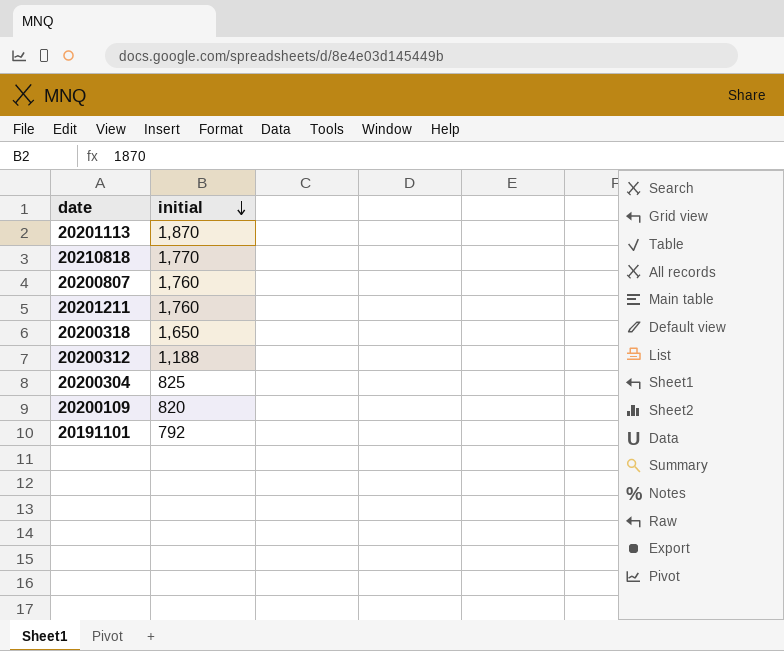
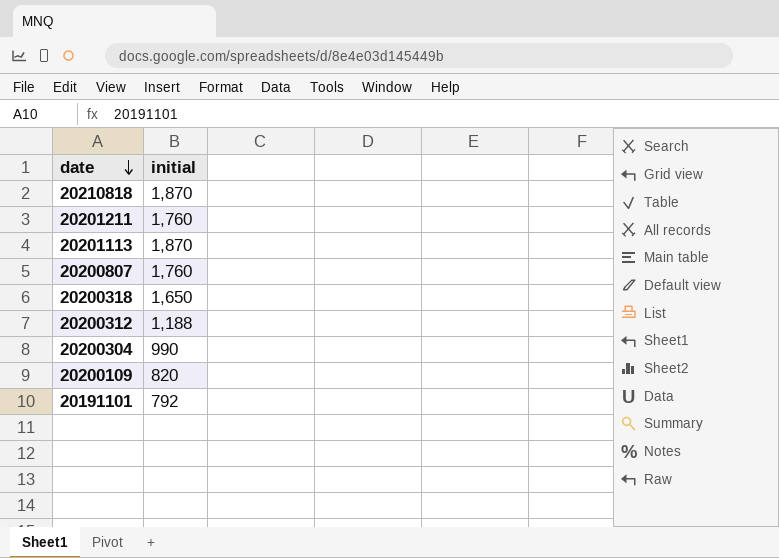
row order: initial descending -> date descending
20210818 | initial: 1,770 -> 1,870
20200304 | initial: 825 -> 990

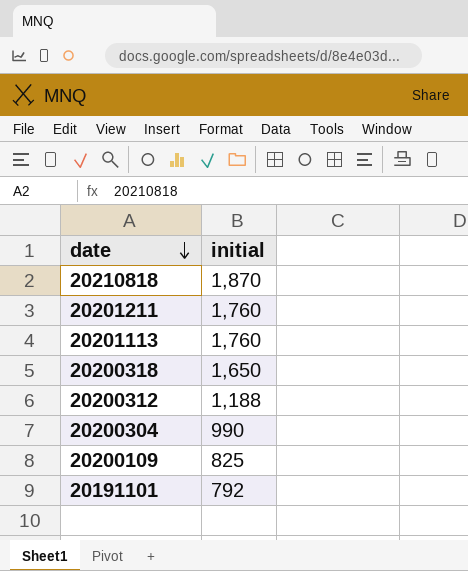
row 20200807: 1,760 -> none
20201113 | initial: 1,870 -> 1,760
20200109 | initial: 820 -> 825

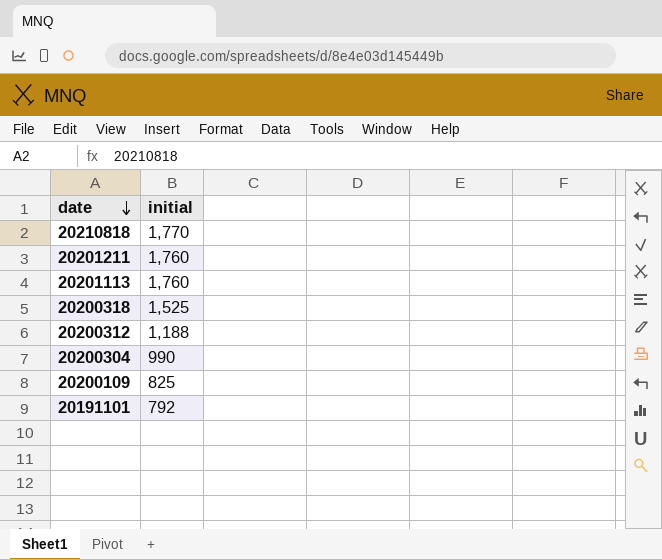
20210818 | initial: 1,870 -> 1,770
20200318 | initial: 1,650 -> 1,525

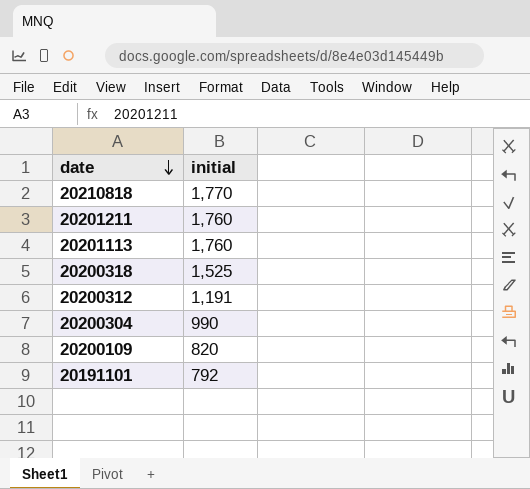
20200312 | initial: 1,188 -> 1,191
20200109 | initial: 825 -> 820

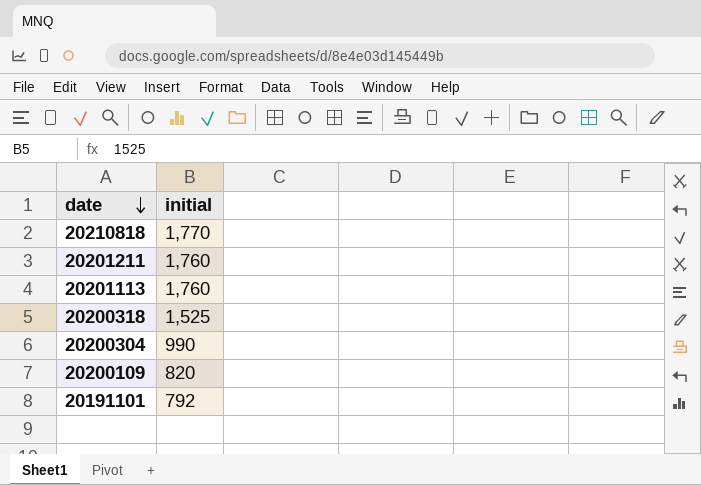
row 20200312: 1,191 -> none

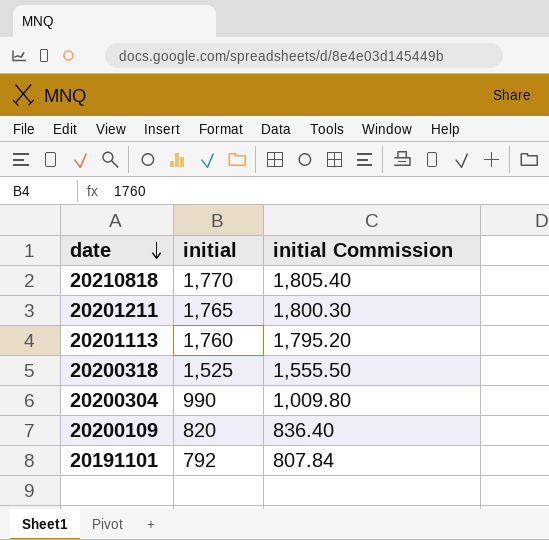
column initial Commission | formula: none -> [initial] * 1.02
20201211 | initial: 1,760 -> 1,765

